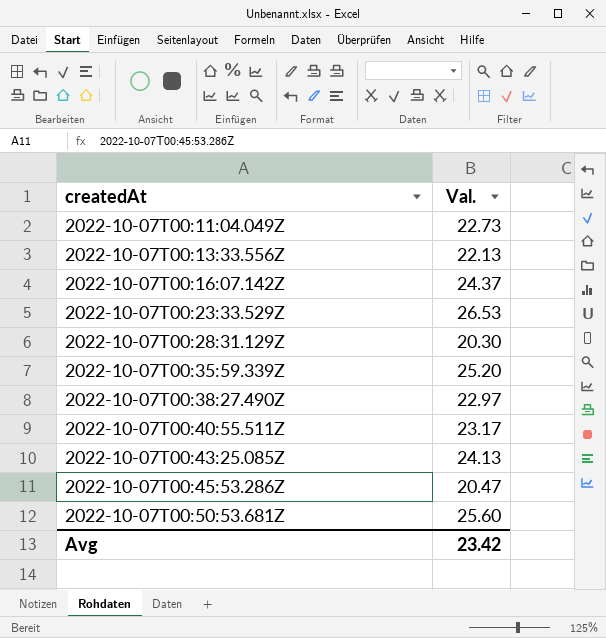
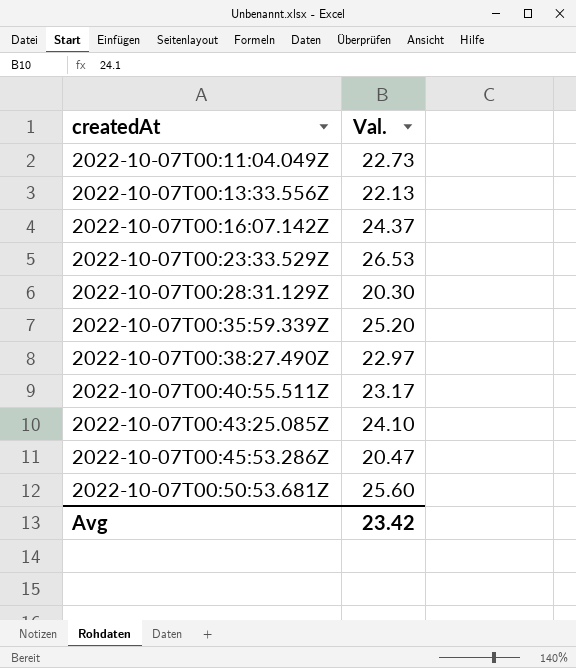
2022-10-07T00:43:25.085Z | Val.: 24.13 -> 24.10

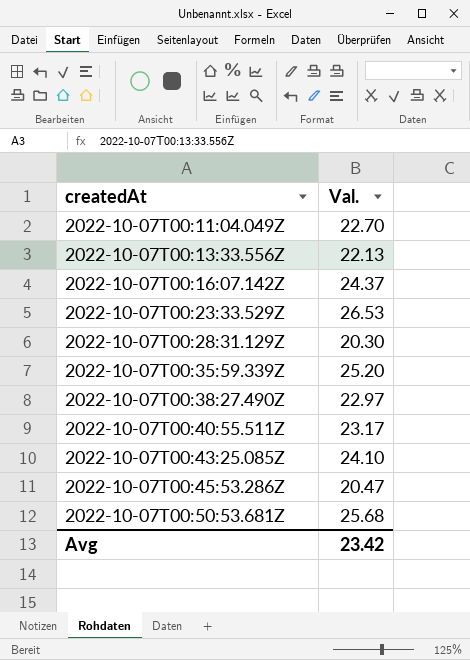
2022-10-07T00:11:04.049Z | Val.: 22.73 -> 22.70
2022-10-07T00:50:53.681Z | Val.: 25.60 -> 25.68

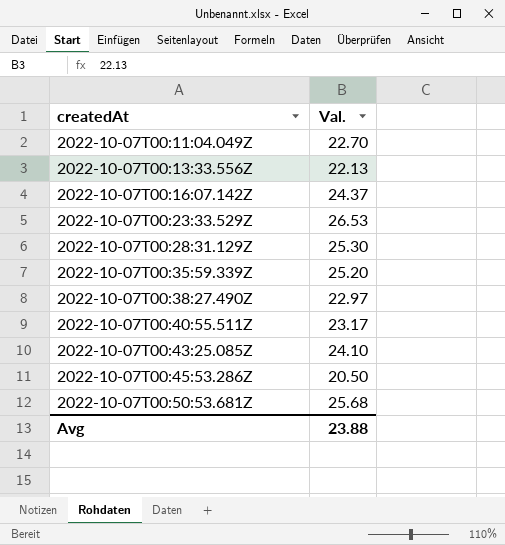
2022-10-07T00:28:31.129Z | Val.: 20.30 -> 25.30
2022-10-07T00:45:53.286Z | Val.: 20.47 -> 20.50
Avg | Val.: 23.42 -> 23.88

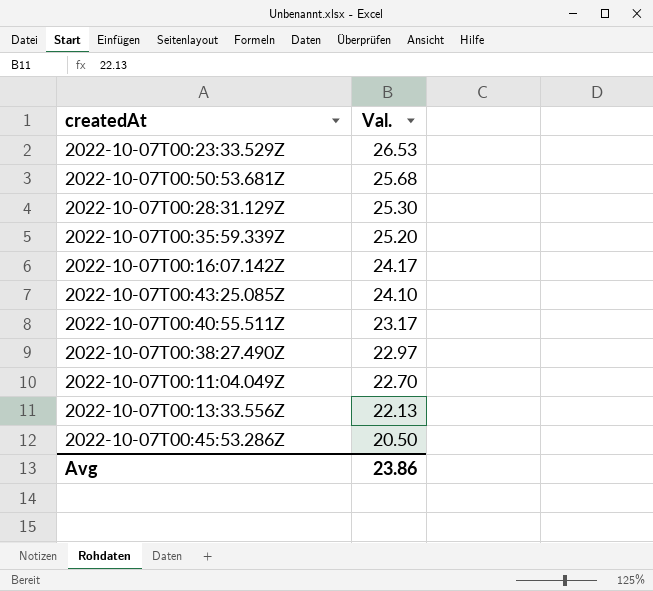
row order: createdAt ascending -> Val. descending
2022-10-07T00:16:07.142Z | Val.: 24.37 -> 24.17
Avg | Val.: 23.88 -> 23.86

